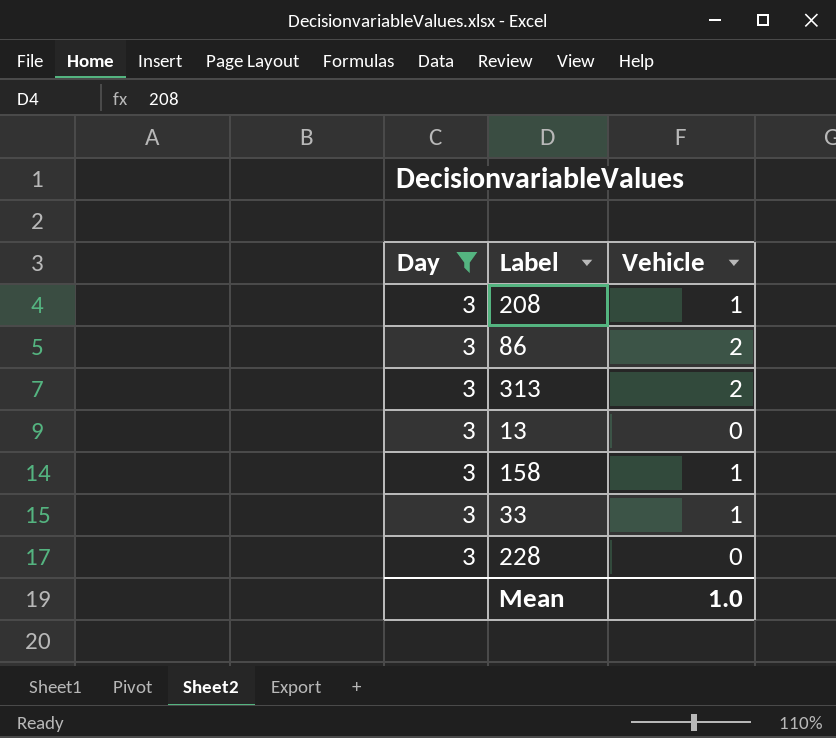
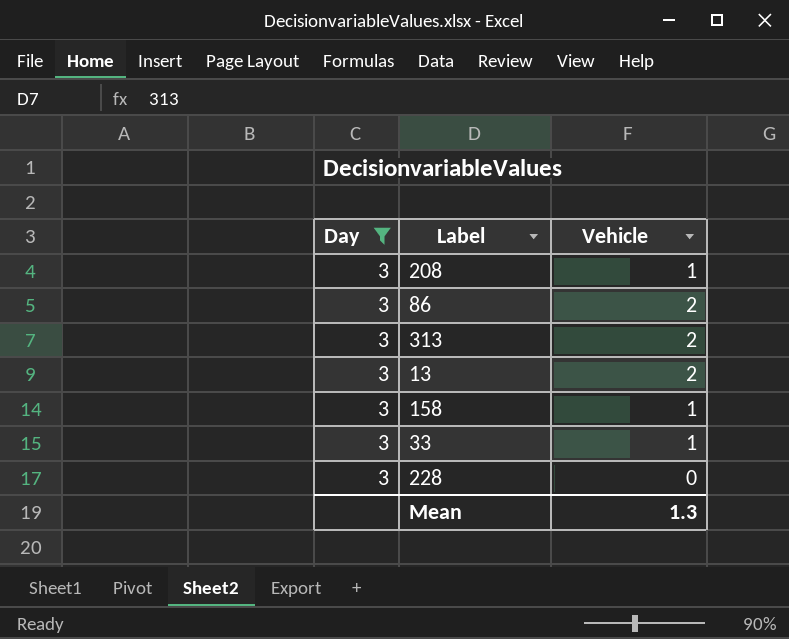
13 | Vehicle: 0 -> 2
Mean | Vehicle: 1.0 -> 1.3

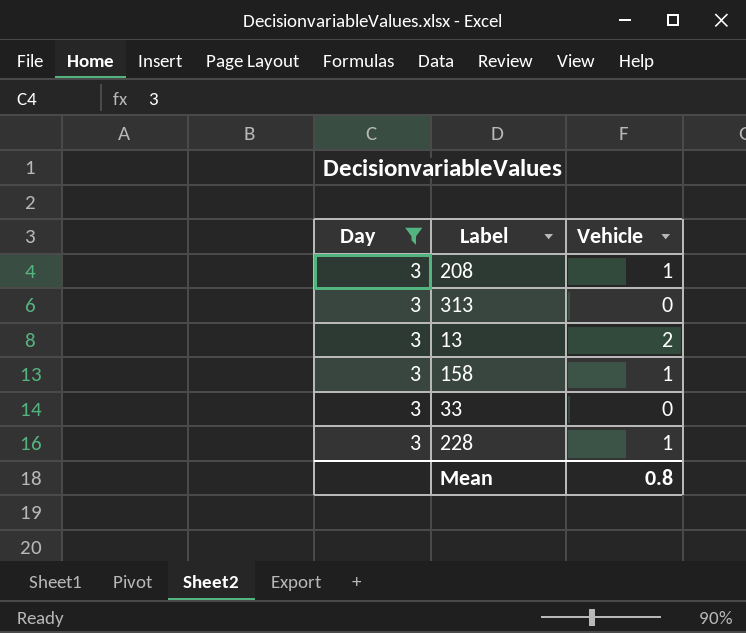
row 86: 3 | 2 -> none
313 | Vehicle: 2 -> 0
33 | Vehicle: 1 -> 0
228 | Vehicle: 0 -> 1
Mean | Vehicle: 1.3 -> 0.8

